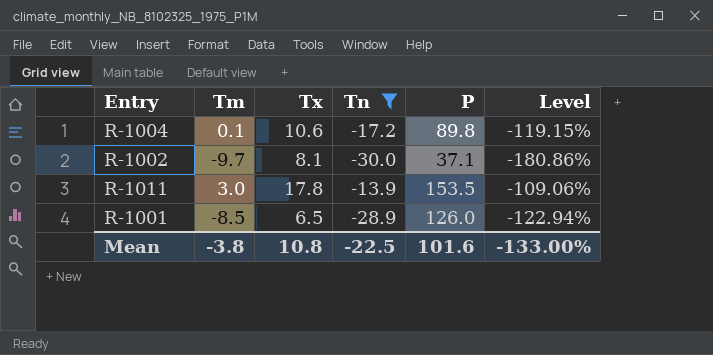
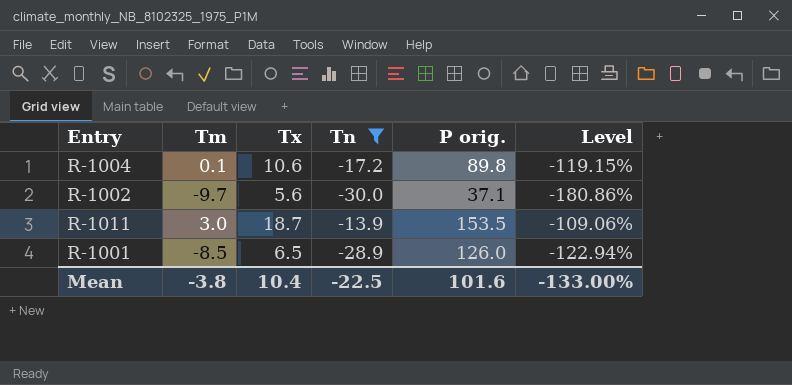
column name: P -> P orig.
R-1002 | Tx: 8.1 -> 5.6
R-1011 | Tx: 17.8 -> 18.7
Mean | Tx: 10.8 -> 10.4

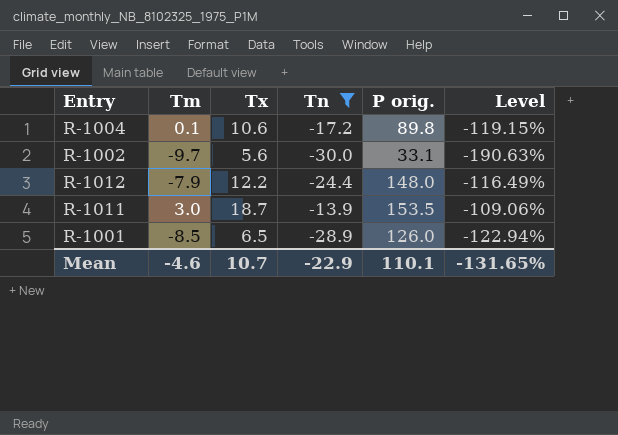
R-1002 | P orig.: 37.1 -> 33.1
R-1002 | Level: -180.86% -> -190.63%
row R-1012: none -> -7.9 | 12.2 | -24.4 | 148.0 | -116.49%
Mean | Tm: -3.8 -> -4.6
Mean | Tx: 10.4 -> 10.7
Mean | Tn: -22.5 -> -22.9
Mean | P orig.: 101.6 -> 110.1
Mean | Level: -133.00% -> -131.65%

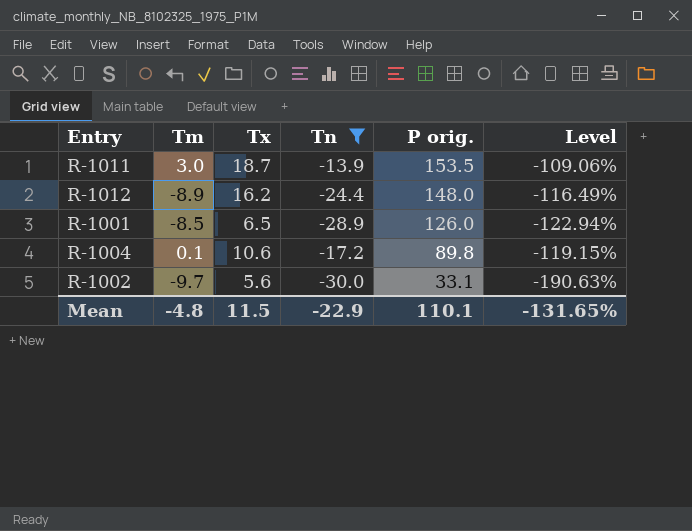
row order: none -> P orig. descending
R-1012 | Tm: -7.9 -> -8.9
R-1012 | Tx: 12.2 -> 16.2
Mean | Tm: -4.6 -> -4.8
Mean | Tx: 10.7 -> 11.5

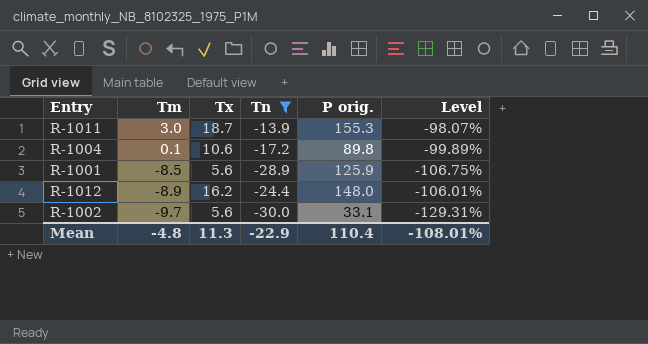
row order: P orig. descending -> Tm descending
column Level | formula: ([Tn] - [P orig.]) / [P orig.] -> ([Tm] - [P orig.]) / [P orig.]
R-1011 | P orig.: 153.5 -> 155.3
R-1001 | Tx: 6.5 -> 5.6
R-1001 | P orig.: 126.0 -> 125.9
Mean | Tx: 11.5 -> 11.3
Mean | P orig.: 110.1 -> 110.4
Mean | Level: -131.65% -> -108.01%

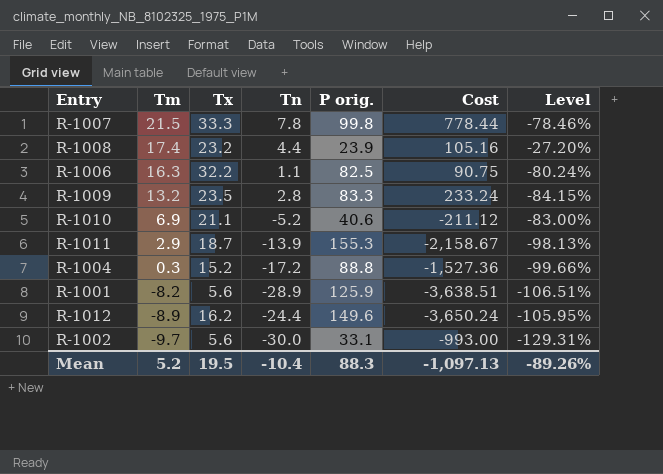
filter: Tn <= -13.9 -> none
column Cost | formula: none -> [Tn] * [P orig.]
R-1011 | Tm: 3.0 -> 2.9
R-1011 | Level: -98.07% -> -98.13%
R-1004 | Tm: 0.1 -> 0.3
R-1004 | Tx: 10.6 -> 15.2
R-1004 | P orig.: 89.8 -> 88.8
R-1004 | Level: -99.89% -> -99.66%
R-1001 | Tm: -8.5 -> -8.2
R-1001 | Level: -106.75% -> -106.51%
R-1012 | P orig.: 148.0 -> 149.6
R-1012 | Level: -106.01% -> -105.95%
Mean | Tm: -4.8 -> 5.2
Mean | Tx: 11.3 -> 19.5
Mean | Tn: -22.9 -> -10.4
Mean | P orig.: 110.4 -> 88.3
Mean | Level: -108.01% -> -89.26%

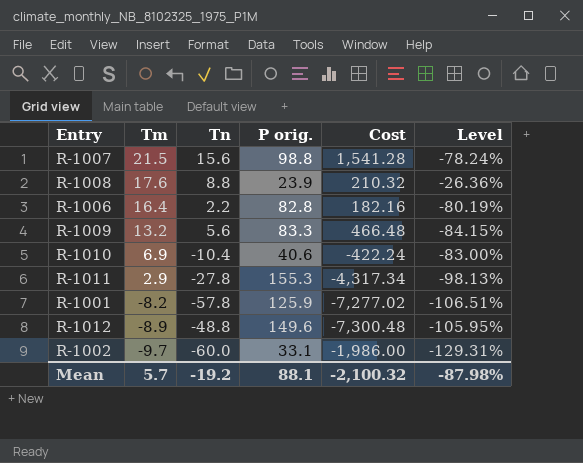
column Tx | position: 3 -> none
row R-1004: 0.3 | 15.2 | -17.2 | 88.8 | -1,527.36 | -99.66% -> none
R-1007 | Tn: 7.8 -> 15.6
R-1007 | P orig.: 99.8 -> 98.8
R-1007 | Cost: 778.44 -> 1,541.28
R-1007 | Level: -78.46% -> -78.24%
R-1008 | Tm: 17.4 -> 17.6
R-1008 | Tn: 4.4 -> 8.8
R-1008 | Cost: 105.16 -> 210.32
R-1008 | Level: -27.20% -> -26.36%
R-1006 | Tm: 16.3 -> 16.4
R-1006 | Tn: 1.1 -> 2.2
R-1006 | P orig.: 82.5 -> 82.8
R-1006 | Cost: 90.75 -> 182.16
R-1006 | Level: -80.24% -> -80.19%
R-1009 | Tn: 2.8 -> 5.6
R-1009 | Cost: 233.24 -> 466.48
R-1010 | Tn: -5.2 -> -10.4
R-1010 | Cost: -211.12 -> -422.24
R-1011 | Tn: -13.9 -> -27.8
R-1011 | Cost: -2,158.67 -> -4,317.34
R-1001 | Tn: -28.9 -> -57.8
R-1001 | Cost: -3,638.51 -> -7,277.02
R-1012 | Tn: -24.4 -> -48.8
R-1012 | Cost: -3,650.24 -> -7,300.48
R-1002 | Tn: -30.0 -> -60.0
R-1002 | Cost: -993.00 -> -1,986.00
Mean | Tm: 5.2 -> 5.7
Mean | Tn: -10.4 -> -19.2
Mean | P orig.: 88.3 -> 88.1
Mean | Cost: -1,097.13 -> -2,100.32
Mean | Level: -89.26% -> -87.98%

